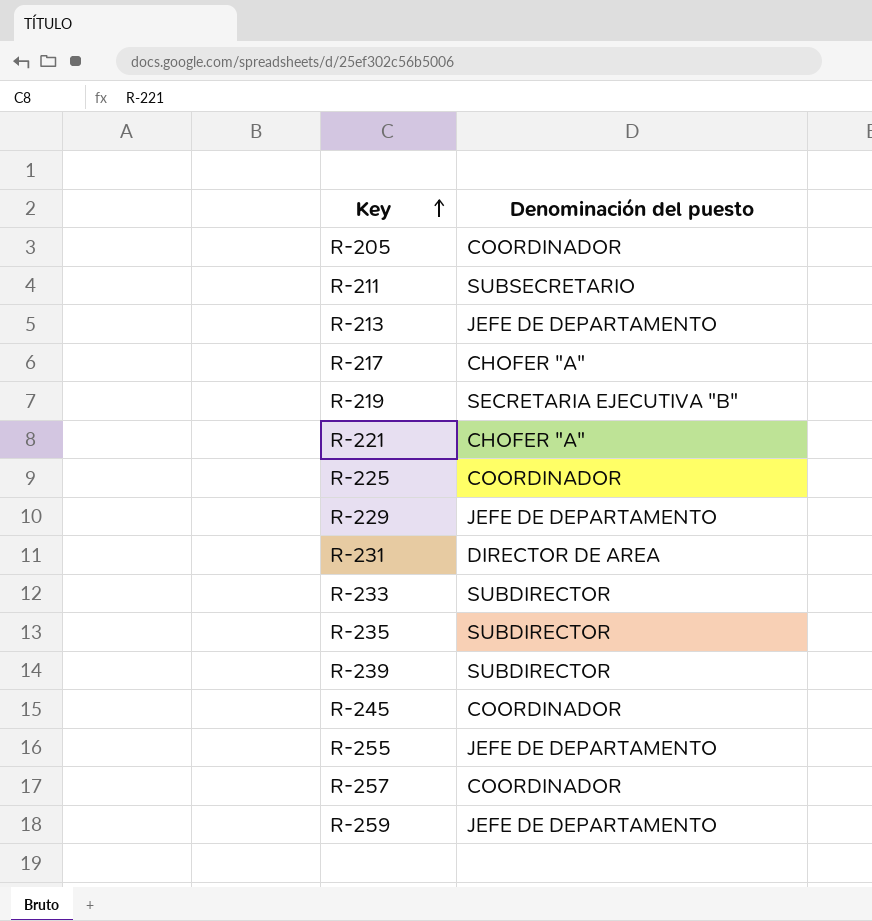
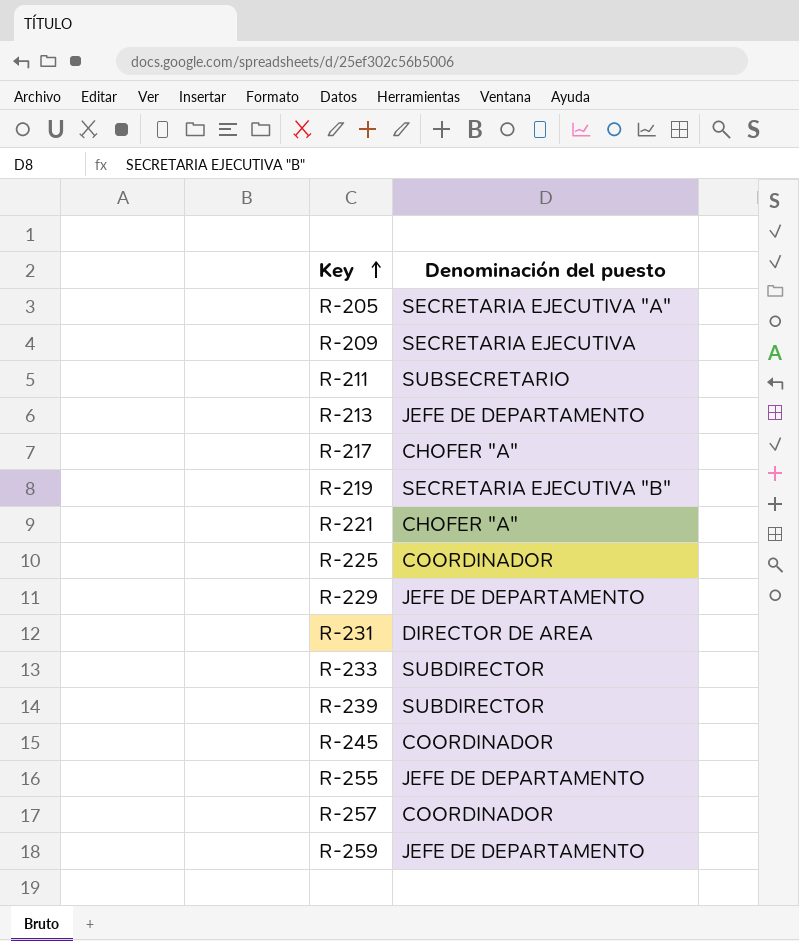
row R-235: SUBDIRECTOR -> none
R-205 | Denominación del puesto: COORDINADOR -> SECRETARIA EJECUTIVA "A"
row R-209: none -> SECRETARIA EJECUTIVA

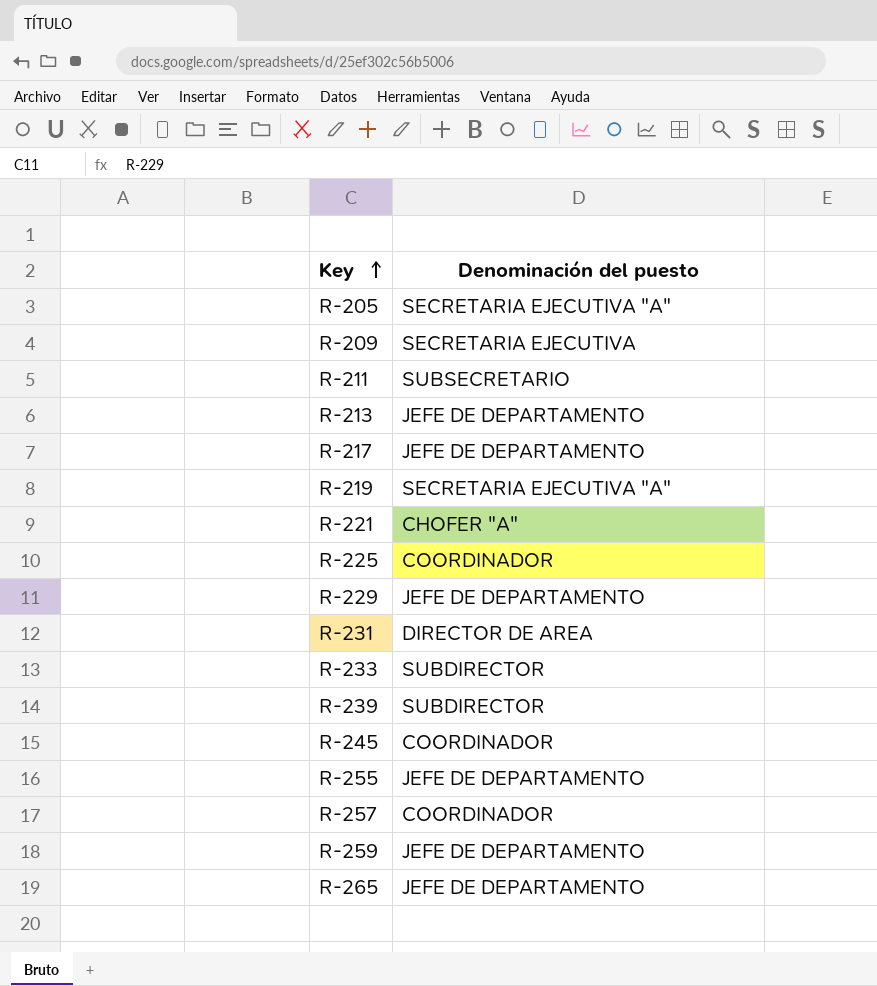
R-217 | Denominación del puesto: CHOFER "A" -> JEFE DE DEPARTAMENTO
R-219 | Denominación del puesto: SECRETARIA EJECUTIVA "B" -> SECRETARIA EJECUTIVA "A"
row R-265: none -> JEFE DE DEPARTAMENTO

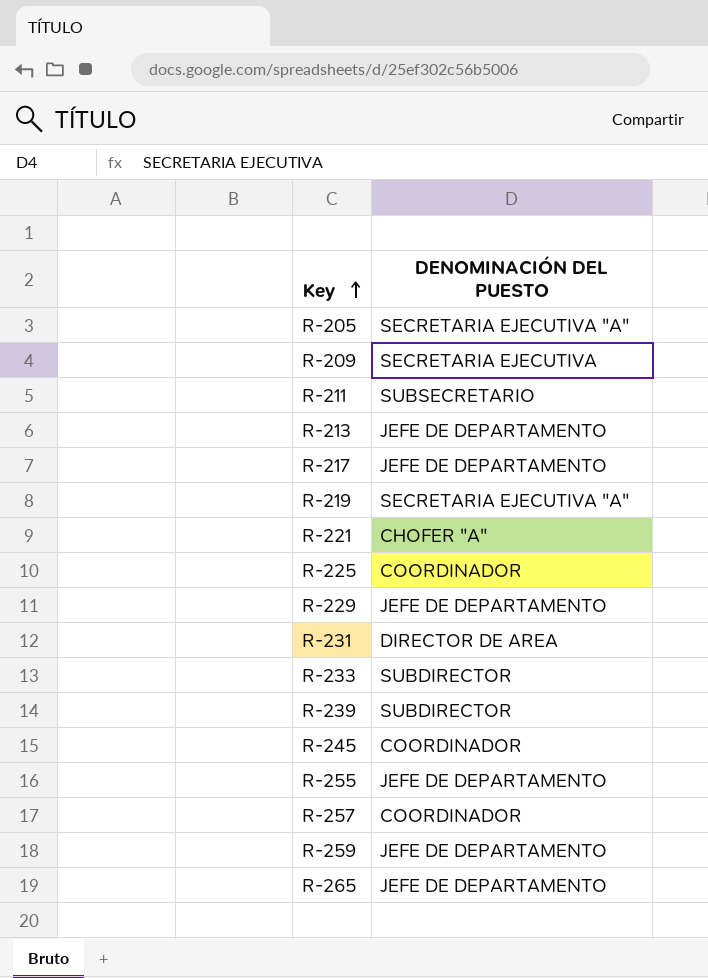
column name: Denominación del puesto -> DENOMINACIÓN DEL PUESTO

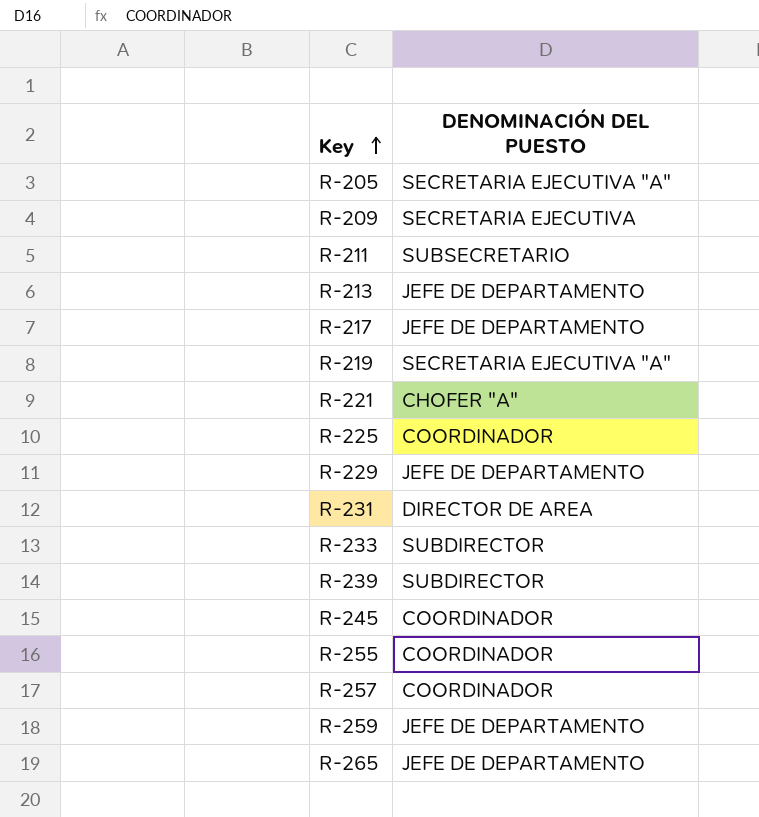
R-255 | DENOMINACIÓN DEL PUESTO: JEFE DE DEPARTAMENTO -> COORDINADOR

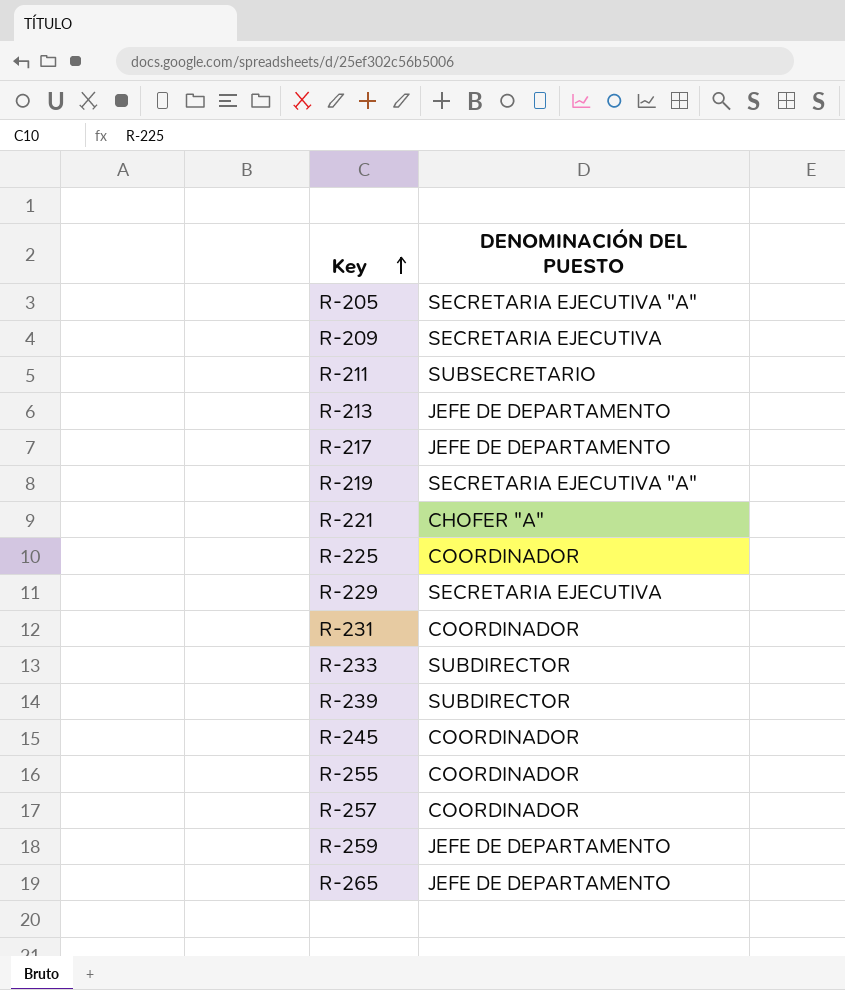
R-229 | DENOMINACIÓN DEL PUESTO: JEFE DE DEPARTAMENTO -> SECRETARIA EJECUTIVA
R-231 | DENOMINACIÓN DEL PUESTO: DIRECTOR DE AREA -> COORDINADOR

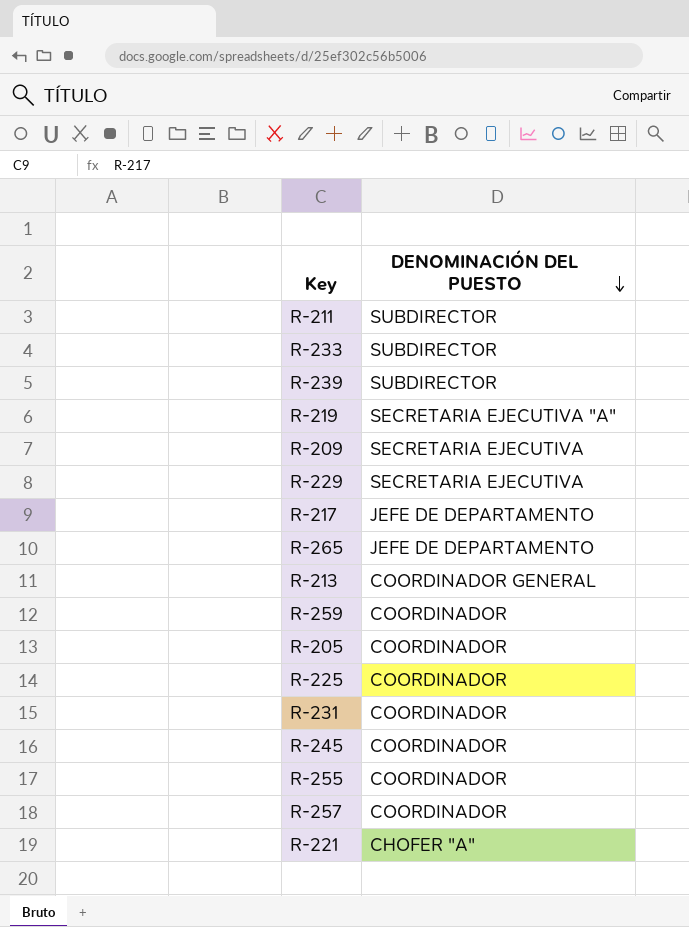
row order: Key ascending -> DENOMINACIÓN DEL PUESTO descending
R-211 | DENOMINACIÓN DEL PUESTO: SUBSECRETARIO -> SUBDIRECTOR
R-213 | DENOMINACIÓN DEL PUESTO: JEFE DE DEPARTAMENTO -> COORDINADOR GENERAL
R-259 | DENOMINACIÓN DEL PUESTO: JEFE DE DEPARTAMENTO -> COORDINADOR
R-205 | DENOMINACIÓN DEL PUESTO: SECRETARIA EJECUTIVA "A" -> COORDINADOR

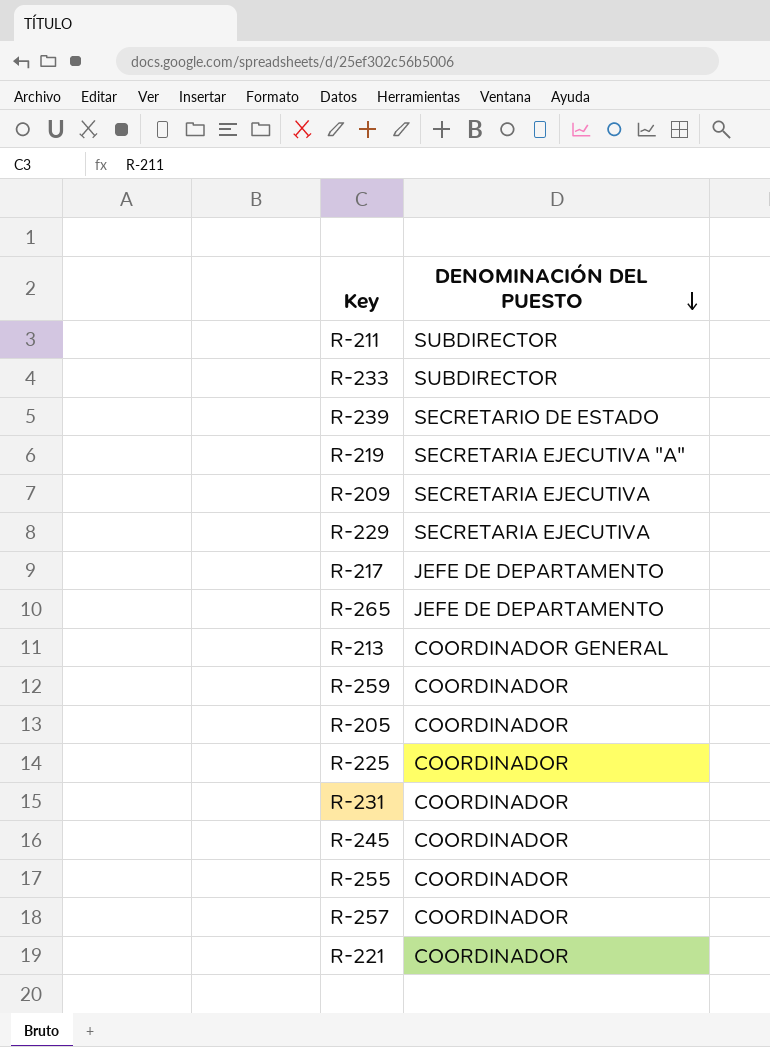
R-239 | DENOMINACIÓN DEL PUESTO: SUBDIRECTOR -> SECRETARIO DE ESTADO
R-221 | DENOMINACIÓN DEL PUESTO: CHOFER "A" -> COORDINADOR

